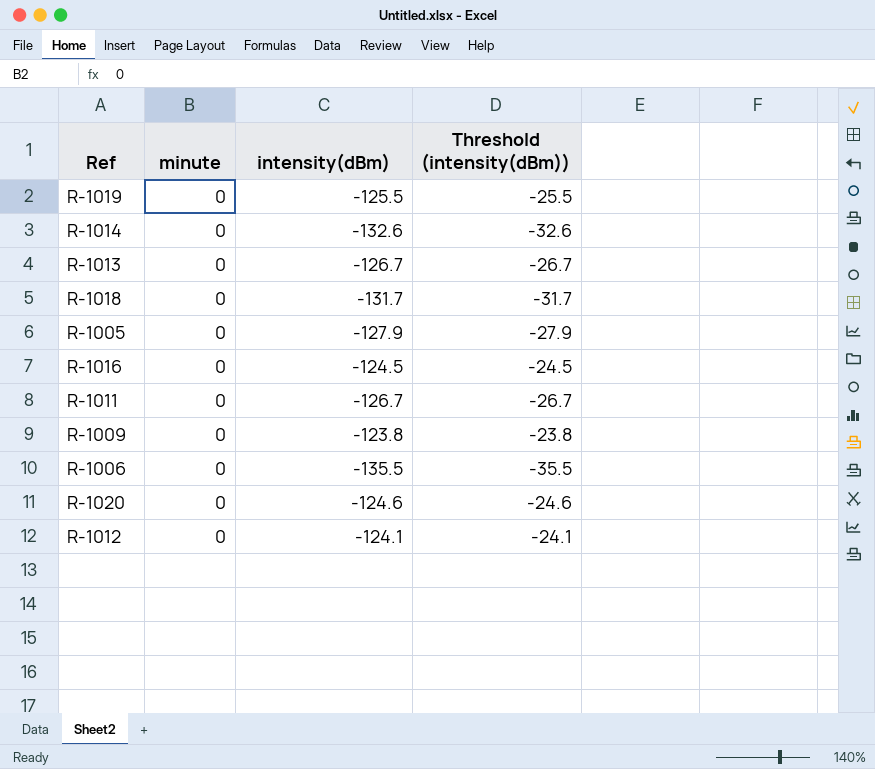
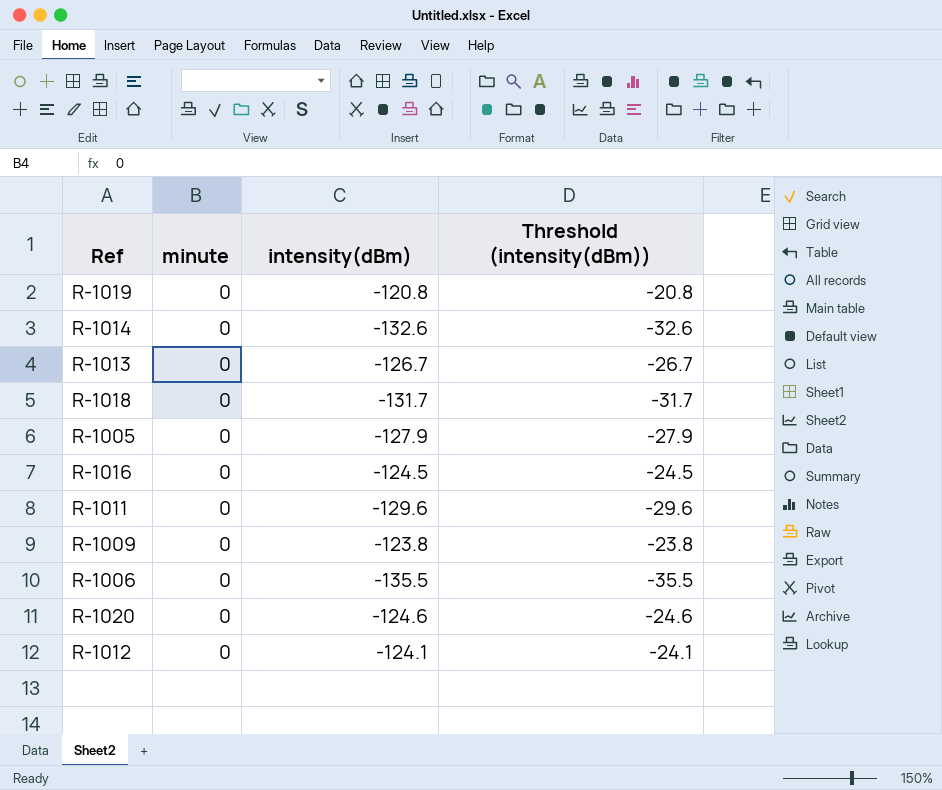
R-1019 | intensity(dBm): -125.5 -> -120.8
R-1019 | Threshold (intensity(dBm)): -25.5 -> -20.8
R-1011 | intensity(dBm): -126.7 -> -129.6
R-1011 | Threshold (intensity(dBm)): -26.7 -> -29.6

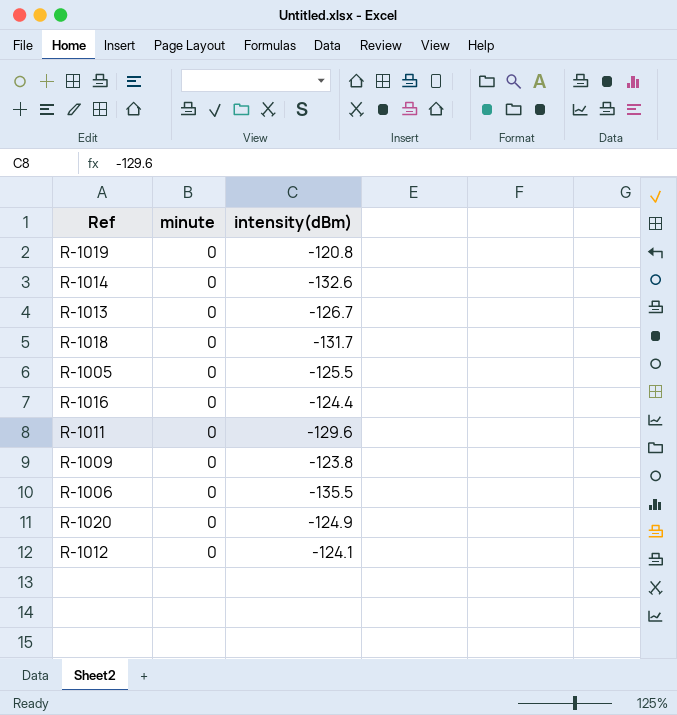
column Threshold (intensity(dBm)) | formula: [intensity(dBm)] + 100 -> none
R-1005 | intensity(dBm): -127.9 -> -125.5
R-1016 | intensity(dBm): -124.5 -> -124.4
R-1020 | intensity(dBm): -124.6 -> -124.9

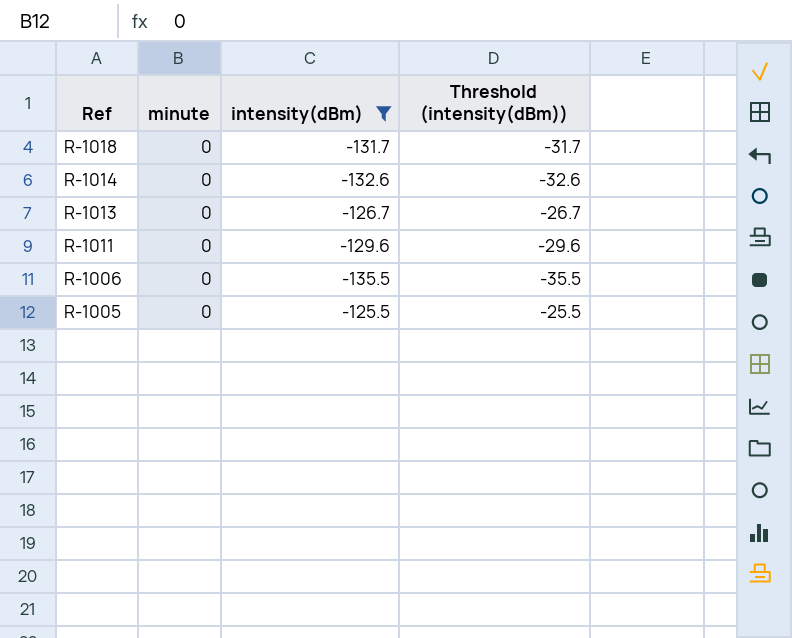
filter: none -> intensity(dBm) <= -125.5
row order: none -> Ref descending
column Threshold (intensity(dBm)) | formula: none -> [intensity(dBm)] + 100

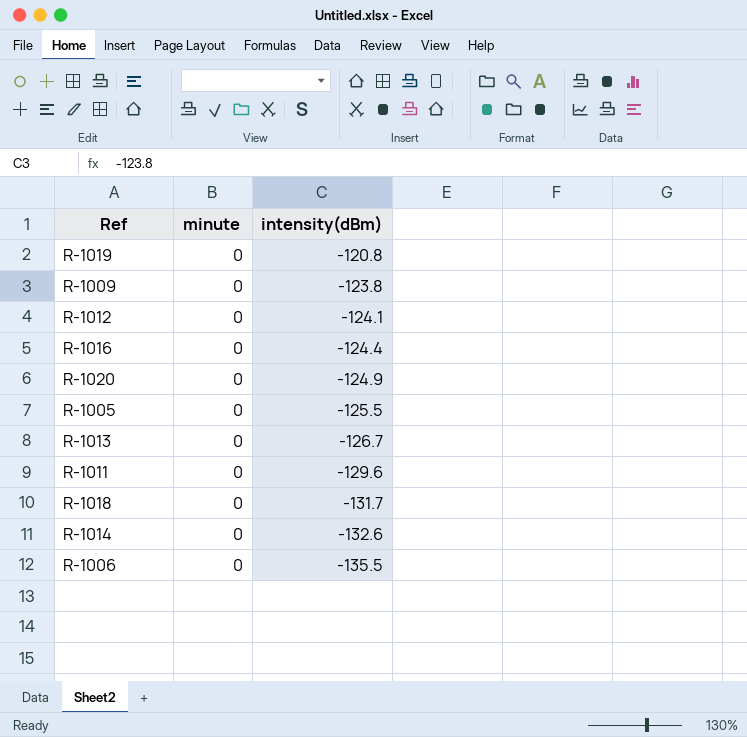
filter: intensity(dBm) <= -125.5 -> none
row order: Ref descending -> intensity(dBm) descending
column Threshold (intensity(dBm)) | formula: [intensity(dBm)] + 100 -> none

